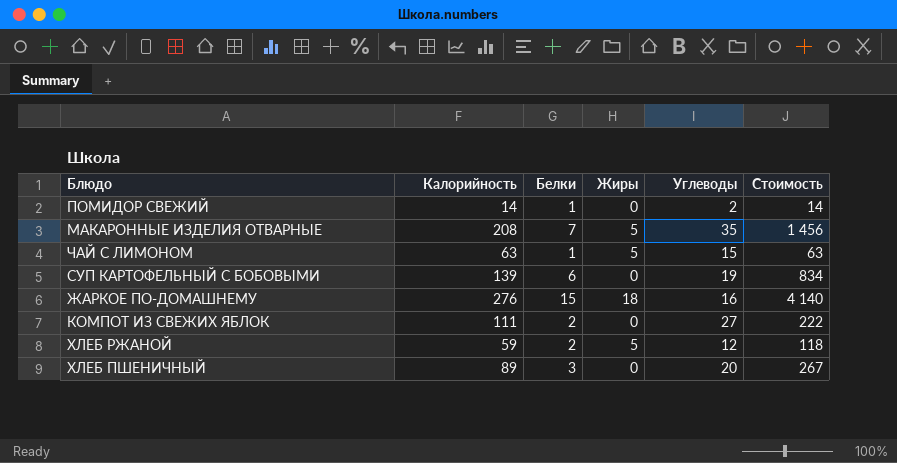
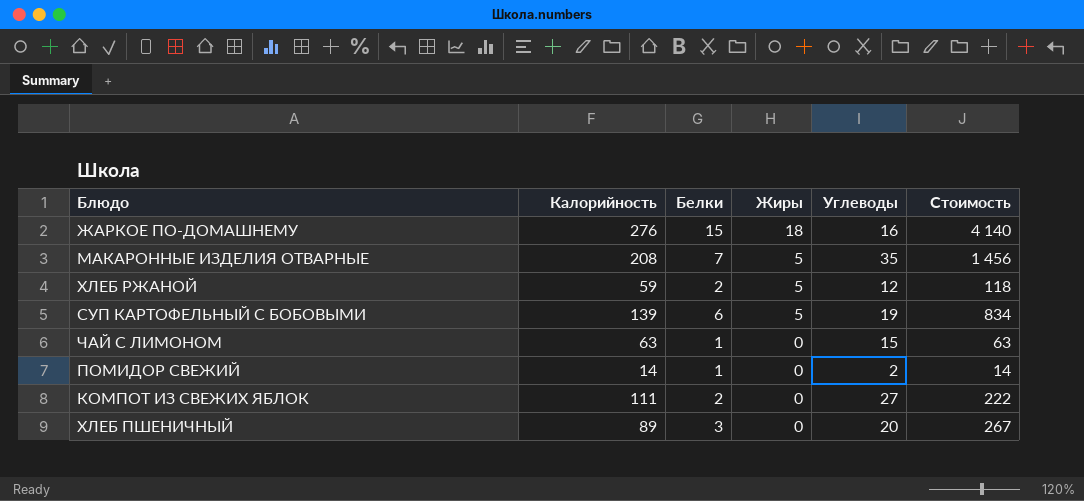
row order: none -> Жиры descending
СУП КАРТОФЕЛЬНЫЙ С БОБОВЫМИ | Жиры: 0 -> 5
ЧАЙ С ЛИМОНОМ | Жиры: 5 -> 0

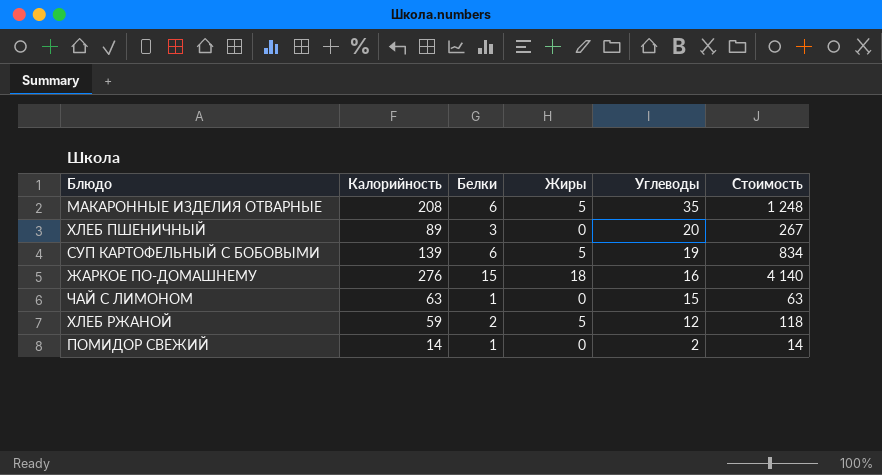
row order: Жиры descending -> Углеводы descending
row КОМПОТ ИЗ СВЕЖИХ ЯБЛОК: 111 | 2 | 0 | 27 | 222 -> none
МАКАРОННЫЕ ИЗДЕЛИЯ ОТВАРНЫЕ | Белки: 7 -> 6
МАКАРОННЫЕ ИЗДЕЛИЯ ОТВАРНЫЕ | Стоимость: 1 456 -> 1 248

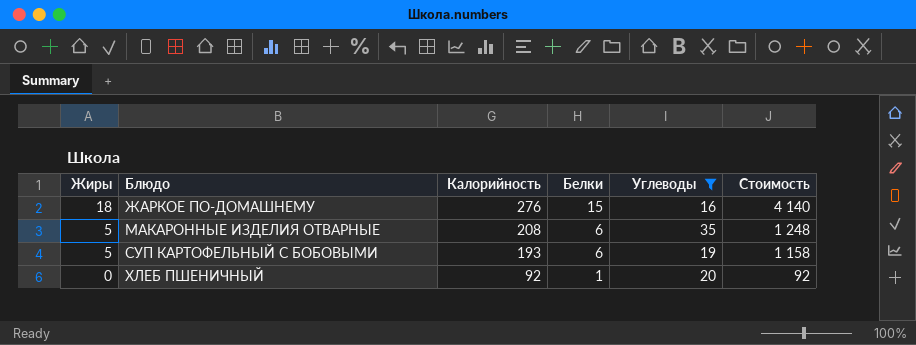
filter: none -> Углеводы >= 16
row order: Углеводы descending -> Жиры descending
column Жиры | position: 4 -> 1
СУП КАРТОФЕЛЬНЫЙ С БОБОВЫМИ | Калорийность: 139 -> 193
СУП КАРТОФЕЛЬНЫЙ С БОБОВЫМИ | Стоимость: 834 -> 1 158
ХЛЕБ ПШЕНИЧНЫЙ | Калорийность: 89 -> 92
ХЛЕБ ПШЕНИЧНЫЙ | Белки: 3 -> 1
ХЛЕБ ПШЕНИЧНЫЙ | Стоимость: 267 -> 92

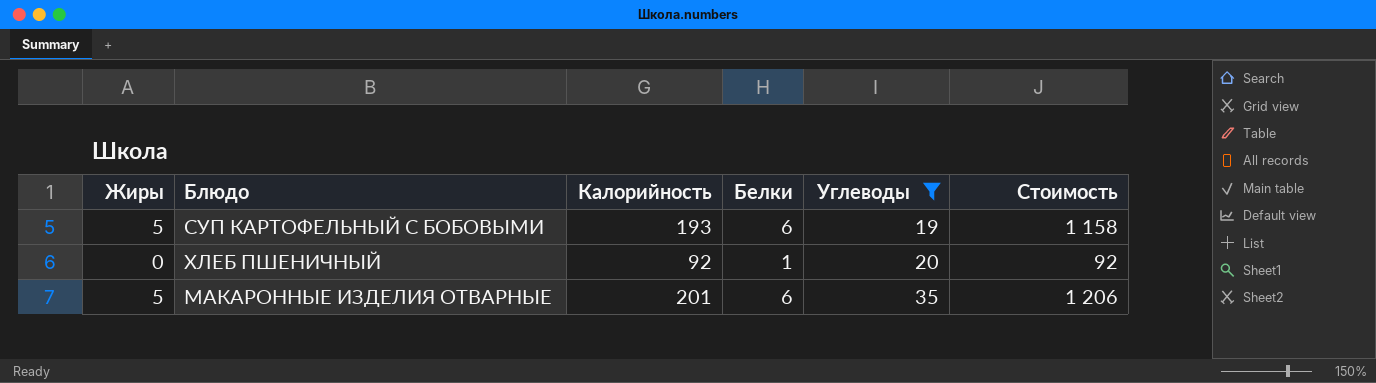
row order: Жиры descending -> Углеводы ascending
row ЖАРКОЕ ПО-ДОМАШНЕМУ: 18 | 276 | 15 | 16 | 4 140 -> none
МАКАРОННЫЕ ИЗДЕЛИЯ ОТВАРНЫЕ | Калорийность: 208 -> 201
МАКАРОННЫЕ ИЗДЕЛИЯ ОТВАРНЫЕ | Стоимость: 1 248 -> 1 206

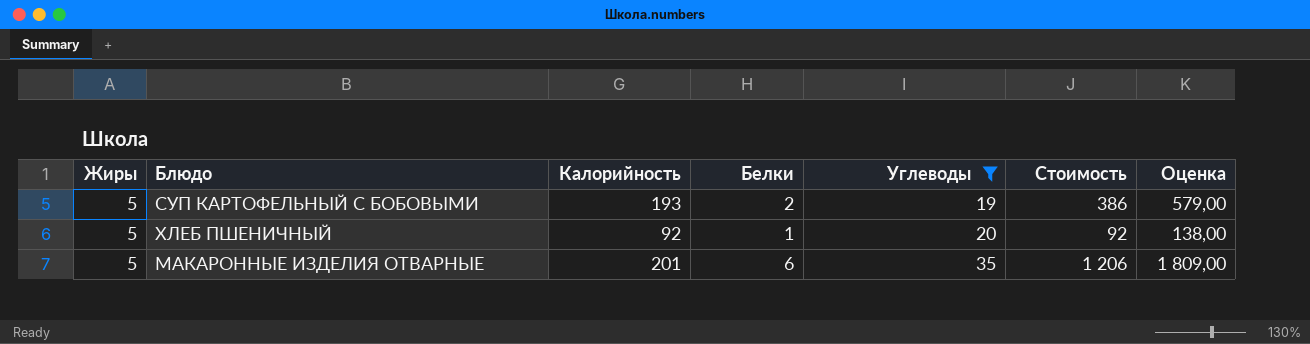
column Оценка | formula: none -> [Стоимость] * 1,5
СУП КАРТОФЕЛЬНЫЙ С БОБОВЫМИ | Белки: 6 -> 2
СУП КАРТОФЕЛЬНЫЙ С БОБОВЫМИ | Стоимость: 1 158 -> 386
ХЛЕБ ПШЕНИЧНЫЙ | Жиры: 0 -> 5

